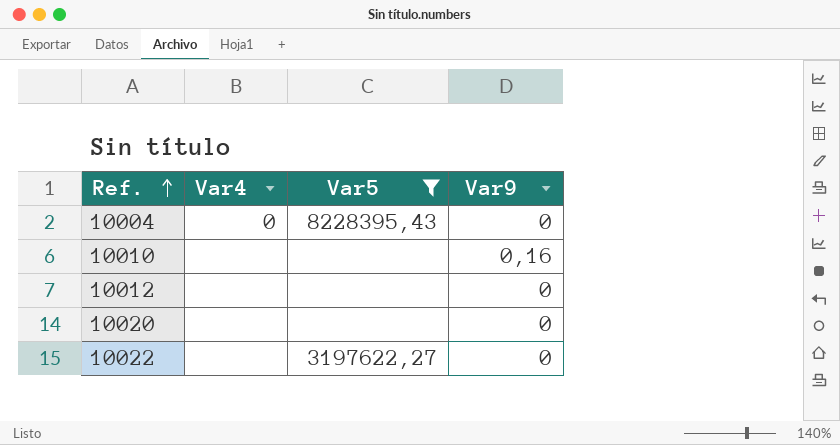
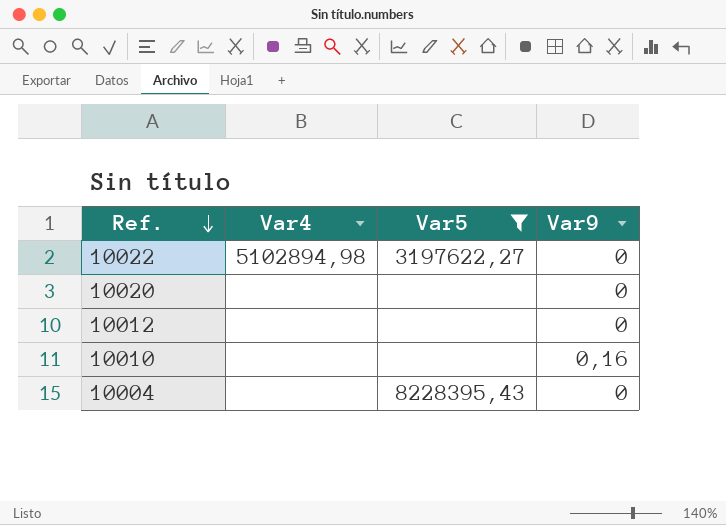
row order: Ref. ascending -> Ref. descending
10022 | Var4: none -> 5102894,98
10004 | Var4: 0 -> none

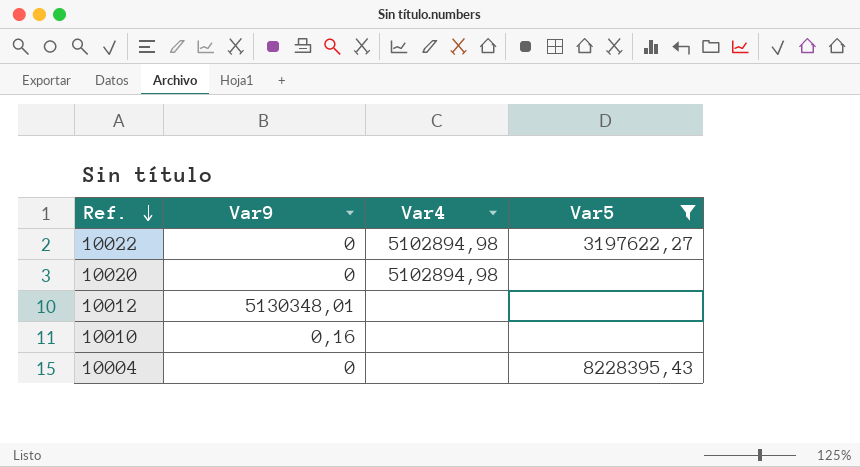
column Var9 | position: 4 -> 2
10020 | Var4: none -> 5102894,98
10012 | Var9: 0 -> 5130348,01

